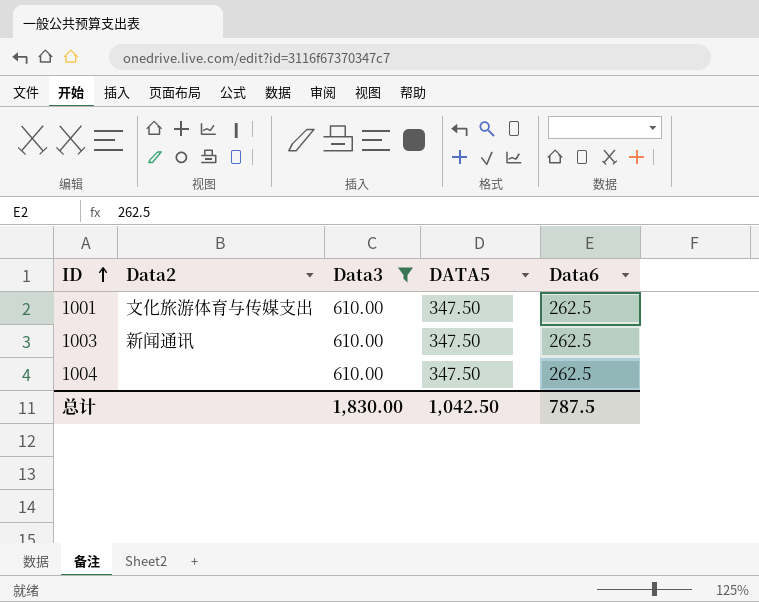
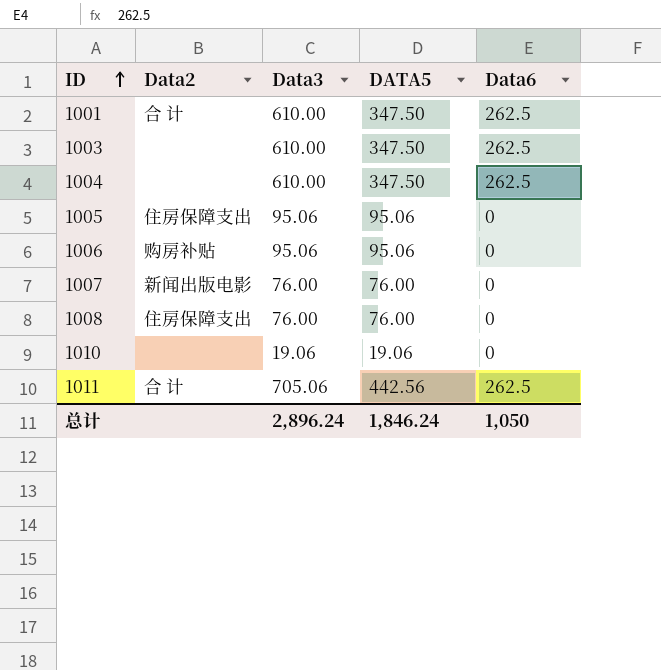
filter: Data3 = 610.00 -> none
1001 | Data2: 文化旅游体育与传媒支出 -> 合 计
1003 | Data2: 新闻通讯 -> none
总计 | Data3: 1,830.00 -> 2,896.24
总计 | DATA5: 1,042.50 -> 1,846.24
总计 | Data6: 787.5 -> 1,050

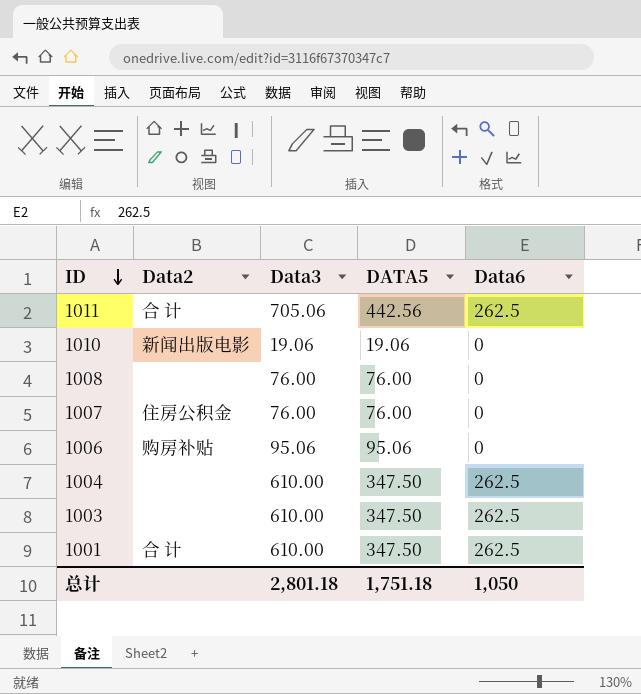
row order: ID ascending -> ID descending
row 1005: 住房保障支出 | 95.06 | 95.06 | 0 -> none
1010 | Data2: none -> 新闻出版电影
1008 | Data2: 住房保障支出 -> none
1007 | Data2: 新闻出版电影 -> 住房公积金
总计 | Data3: 2,896.24 -> 2,801.18
总计 | DATA5: 1,846.24 -> 1,751.18

